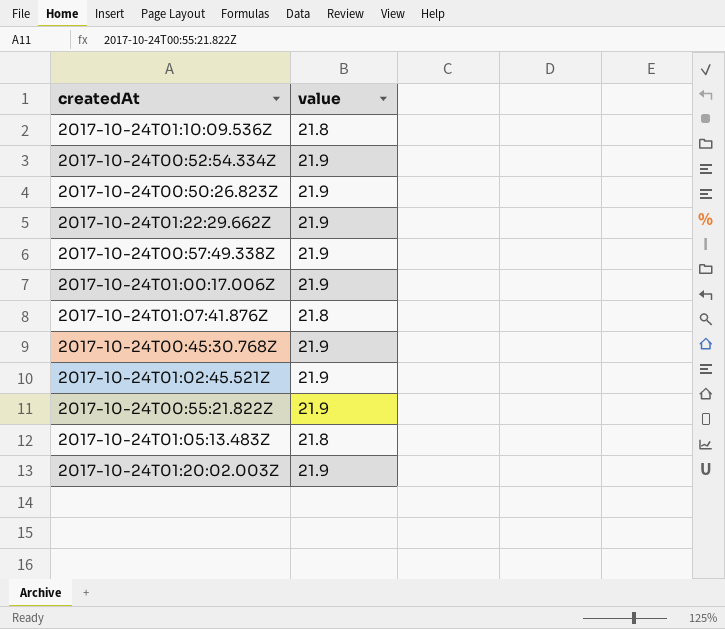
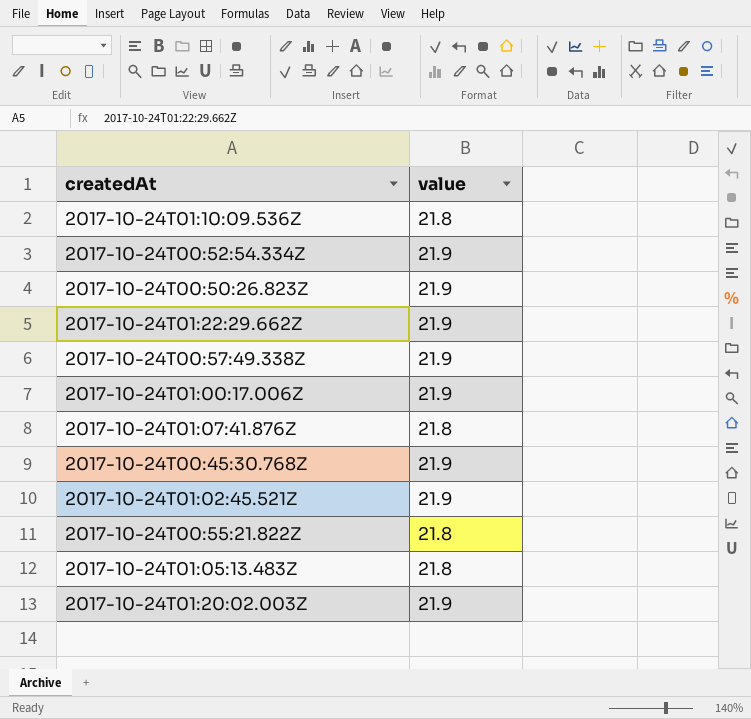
2017-10-24T00:55:21.822Z | value: 21.9 -> 21.8

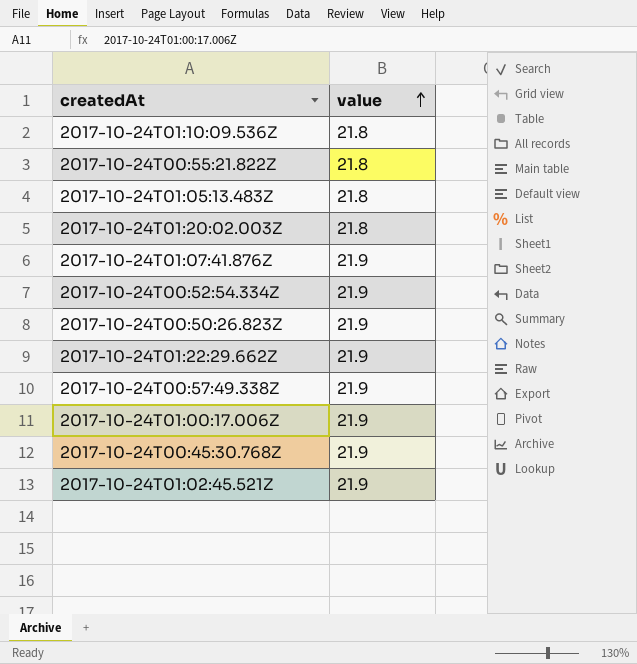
row order: none -> value ascending
2017-10-24T01:20:02.003Z | value: 21.9 -> 21.8
2017-10-24T01:07:41.876Z | value: 21.8 -> 21.9

